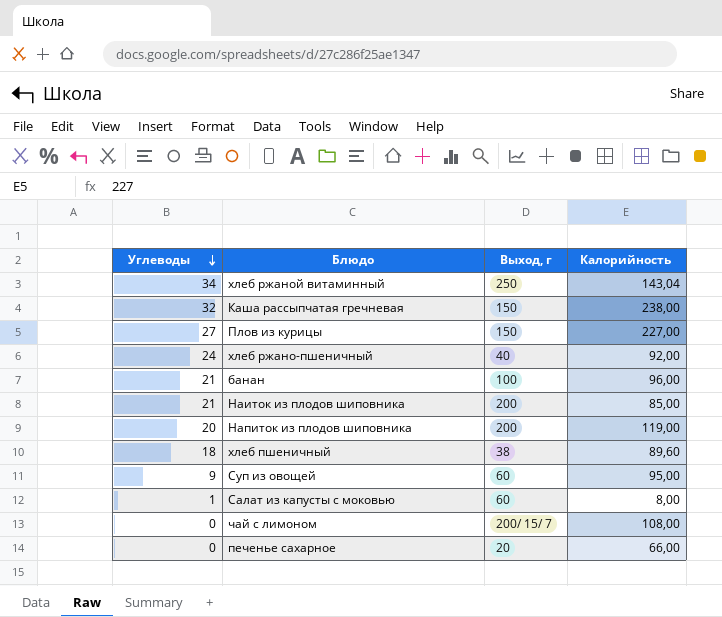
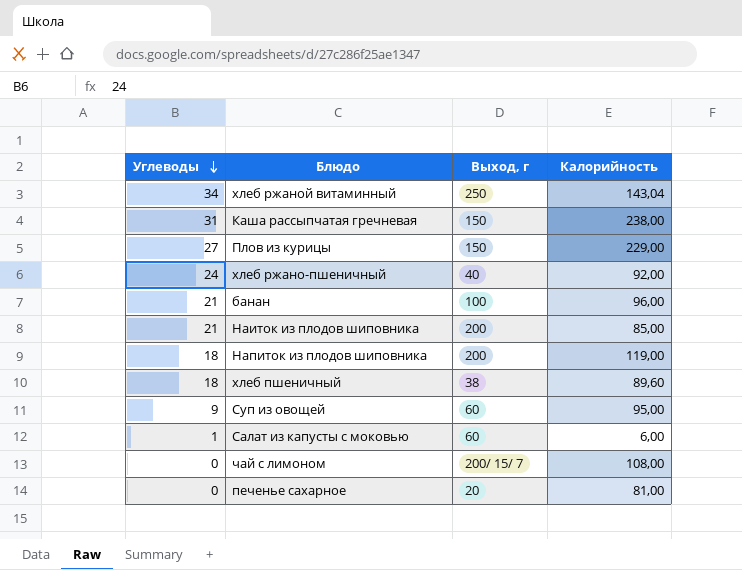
Каша рассыпчатая гречневая | Углеводы: 32 -> 31
Плов из курицы | Калорийность: 227,00 -> 229,00
Напиток из плодов шиповника | Углеводы: 20 -> 18
Салат из капусты с моковью | Калорийность: 8,00 -> 6,00
печенье сахарное | Калорийность: 66,00 -> 81,00

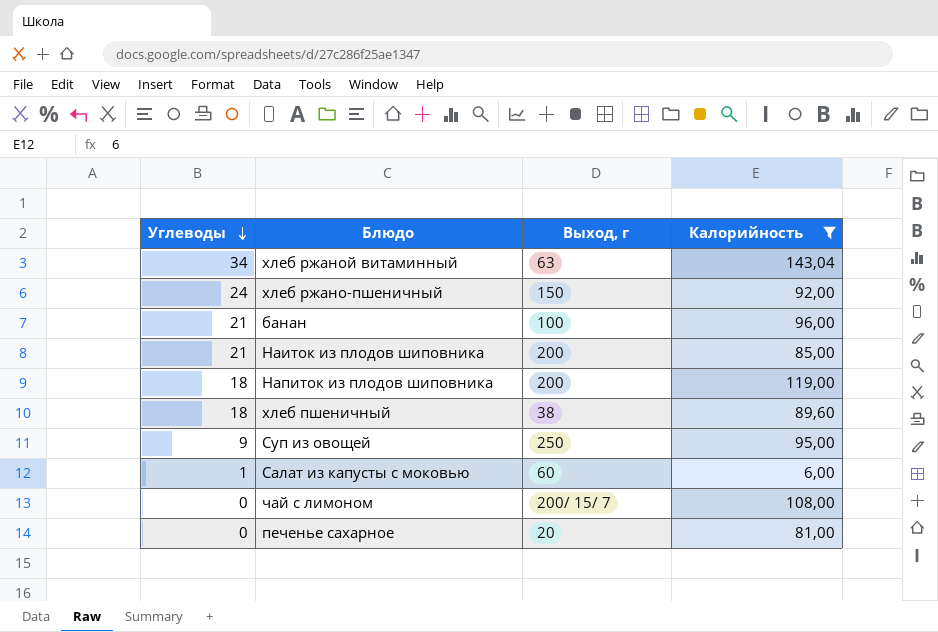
filter: none -> Калорийность <= 143,04
хлеб ржаной витаминный | Выход, г: 250 -> 63
хлеб ржано-пшеничный | Выход, г: 40 -> 150
Суп из овощей | Выход, г: 60 -> 250

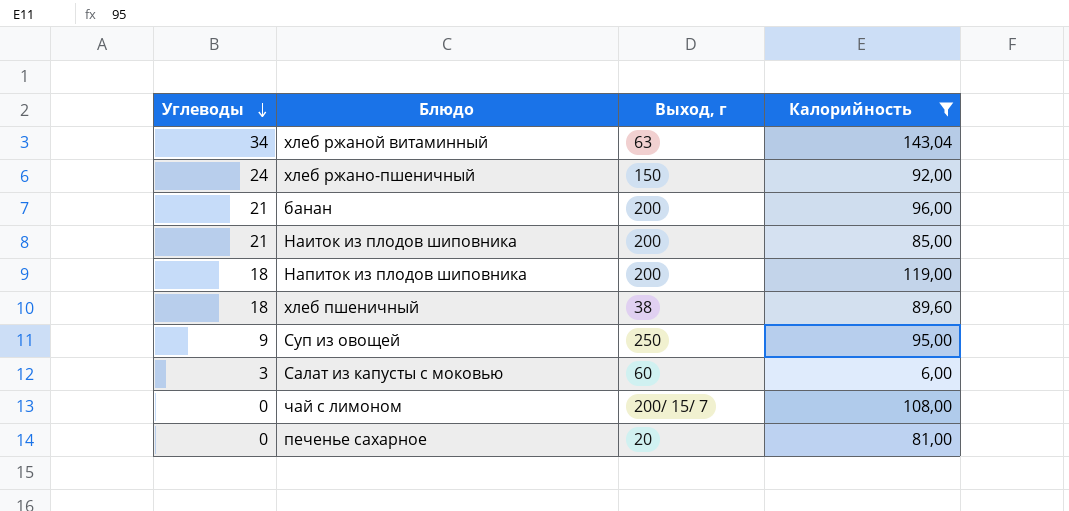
банан | Выход, г: 100 -> 200
Салат из капусты с моковью | Углеводы: 1 -> 3

